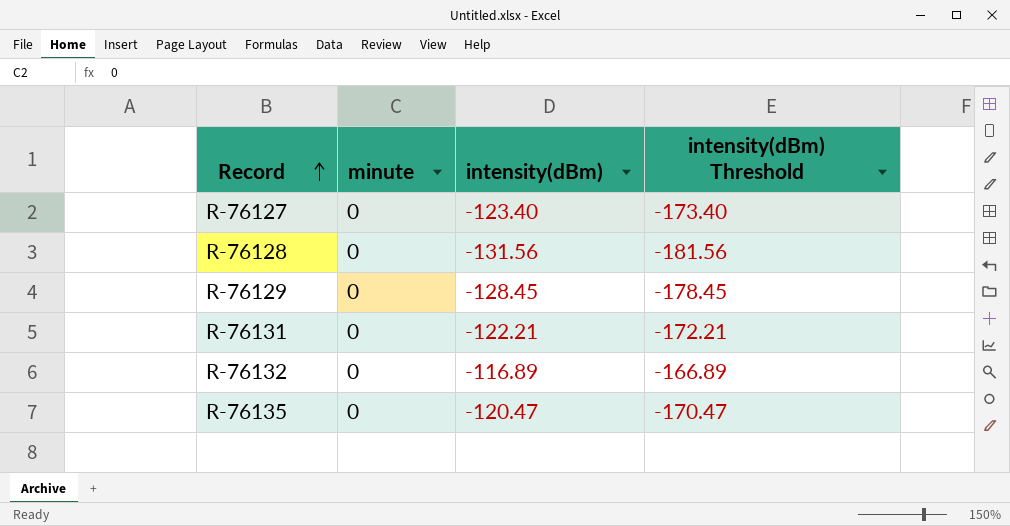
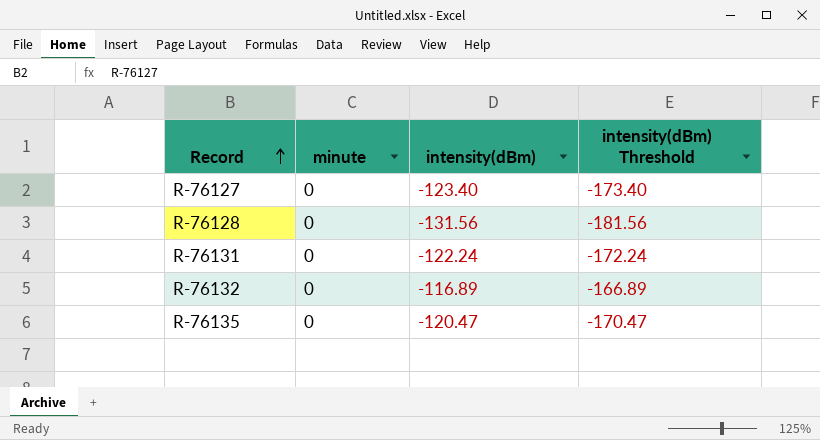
row R-76129: 0 | -128.45 | -178.45 -> none
R-76131 | intensity(dBm): -122.21 -> -122.24
R-76131 | intensity(dBm) Threshold: -172.21 -> -172.24

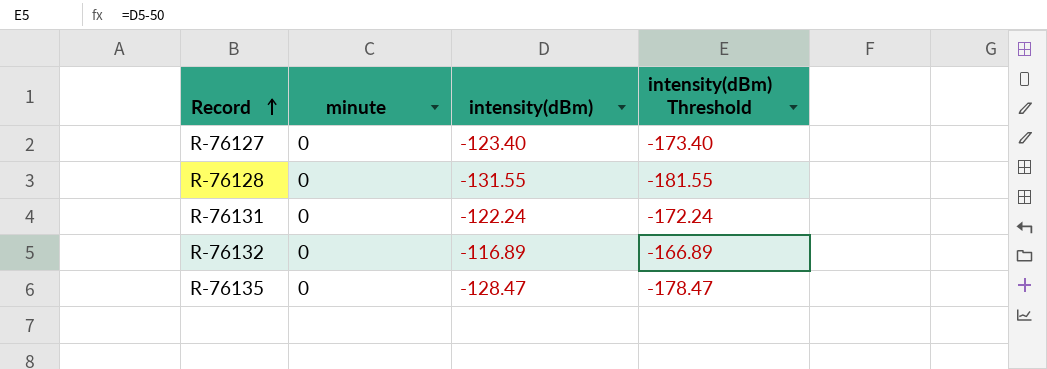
R-76128 | intensity(dBm): -131.56 -> -131.55
R-76128 | intensity(dBm) Threshold: -181.56 -> -181.55
R-76135 | intensity(dBm): -120.47 -> -128.47
R-76135 | intensity(dBm) Threshold: -170.47 -> -178.47

